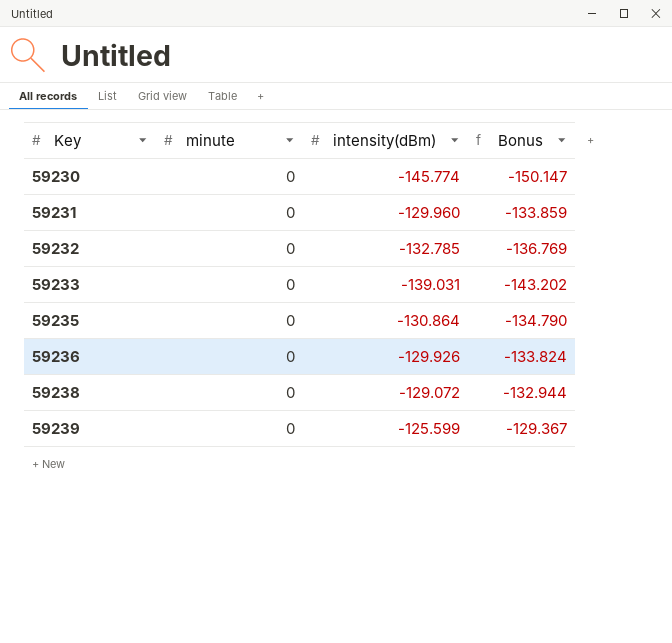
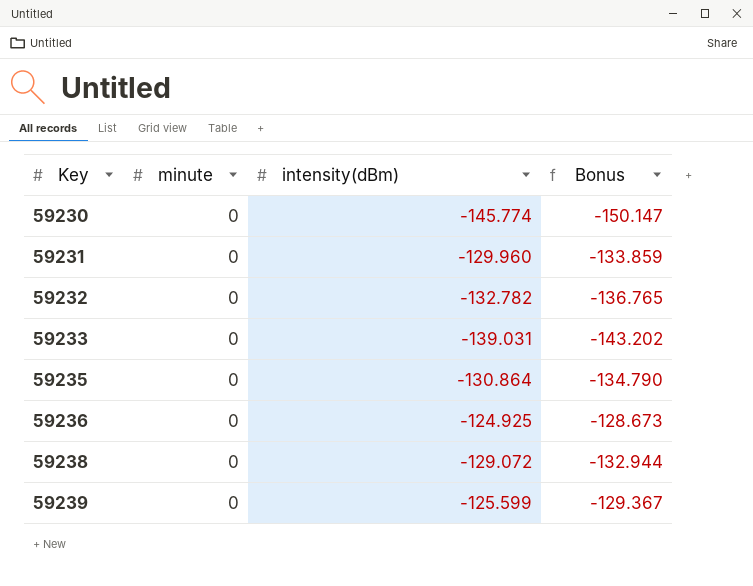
59232 | intensity(dBm): -132.785 -> -132.782
59232 | Bonus: -136.769 -> -136.765
59236 | intensity(dBm): -129.926 -> -124.925
59236 | Bonus: -133.824 -> -128.673

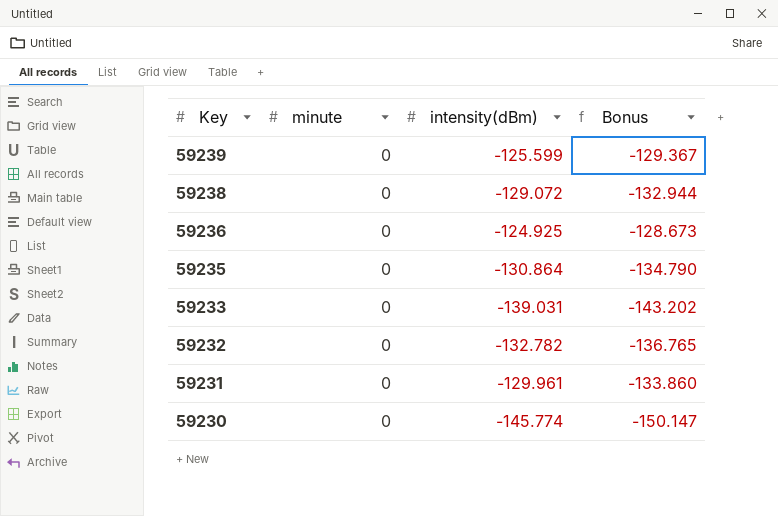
row order: Key ascending -> Key descending
59231 | intensity(dBm): -129.960 -> -129.961
59231 | Bonus: -133.859 -> -133.860

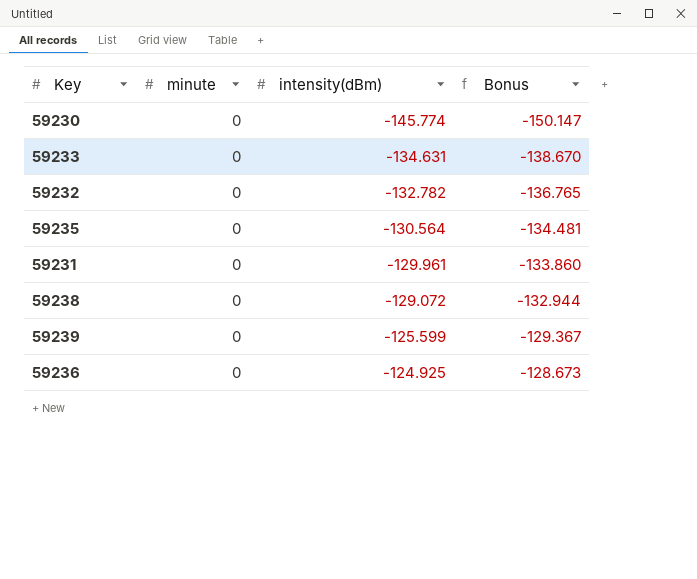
row order: Key descending -> intensity(dBm) ascending
59233 | intensity(dBm): -139.031 -> -134.631
59233 | Bonus: -143.202 -> -138.670
59235 | intensity(dBm): -130.864 -> -130.564
59235 | Bonus: -134.790 -> -134.481

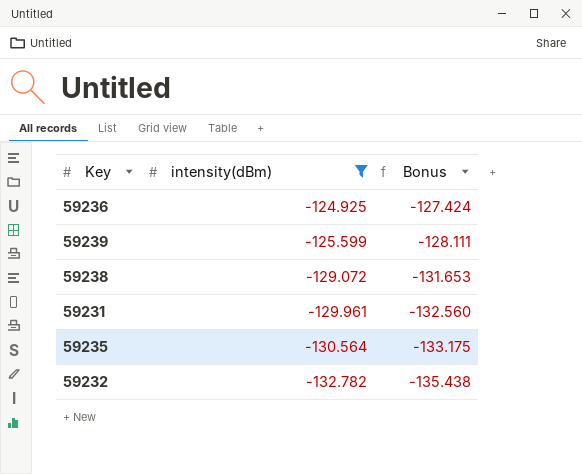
filter: none -> intensity(dBm) >= -132.782
row order: intensity(dBm) ascending -> intensity(dBm) descending
column minute | position: 2 -> none
column Bonus | formula: [intensity(dBm)] * 1.03 -> [intensity(dBm)] * 1.02

